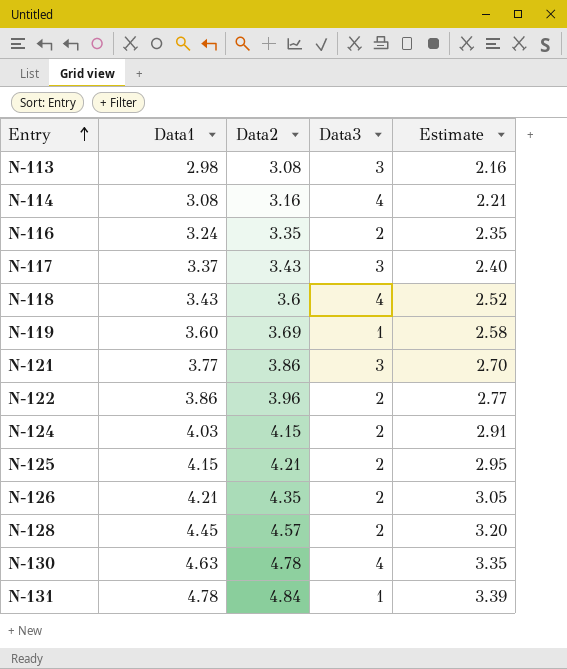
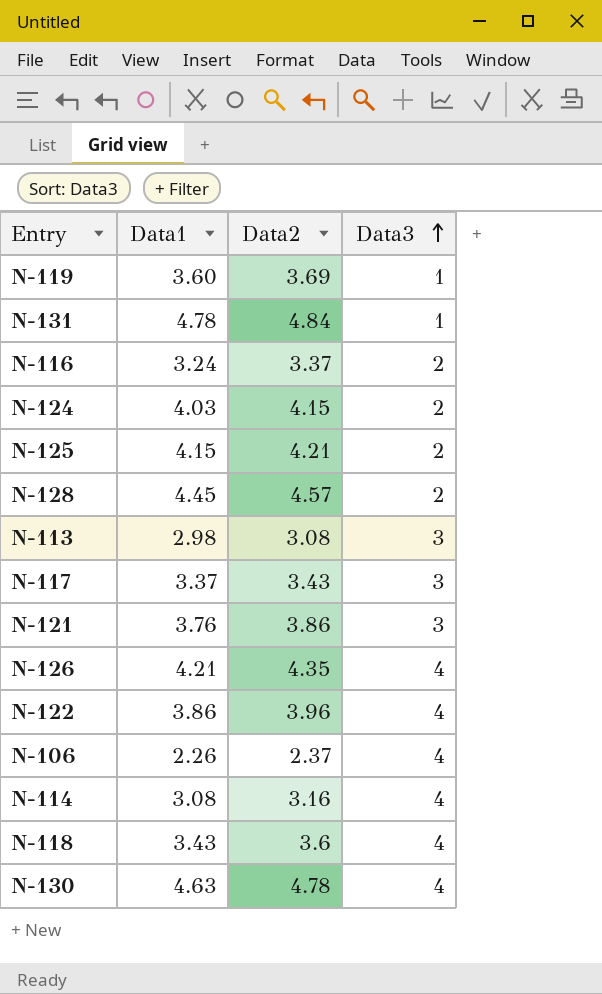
row order: Entry ascending -> Data3 ascending
column Estimate | formula: [Data2] * 0.7 -> none
N-116 | Data2: 3.35 -> 3.37
N-121 | Data1: 3.77 -> 3.76
N-126 | Data3: 2 -> 4
N-122 | Data3: 2 -> 4
row N-106: none -> 2.26 | 2.37 | 4

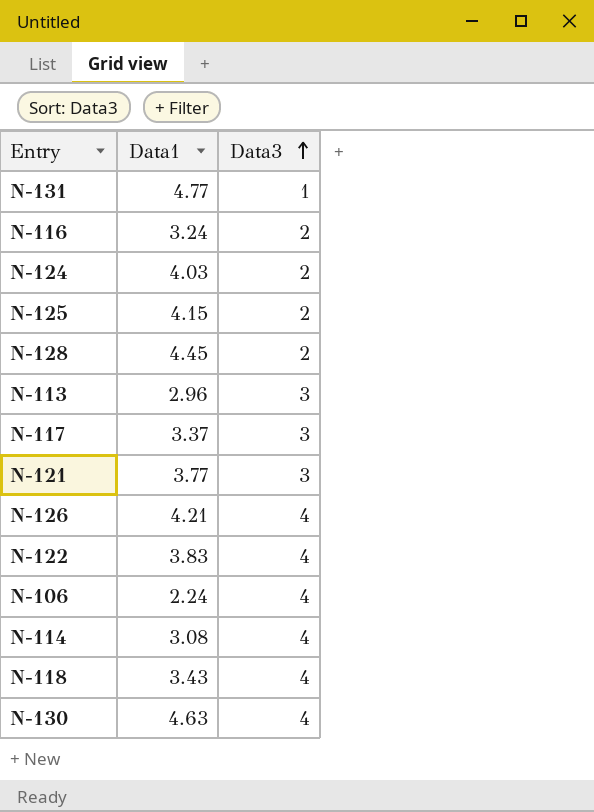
column Data2 | position: 3 -> none
row N-119: 3.60 | 3.69 | 1 -> none
N-131 | Data1: 4.78 -> 4.77
N-113 | Data1: 2.98 -> 2.96
N-121 | Data1: 3.76 -> 3.77
N-122 | Data1: 3.86 -> 3.83
N-106 | Data1: 2.26 -> 2.24

